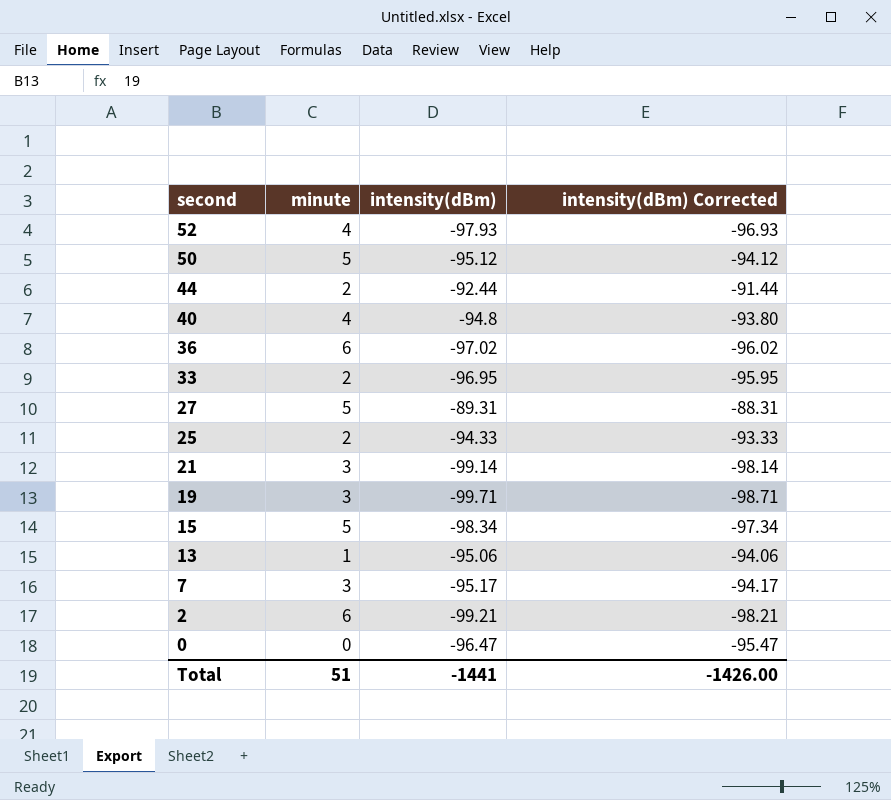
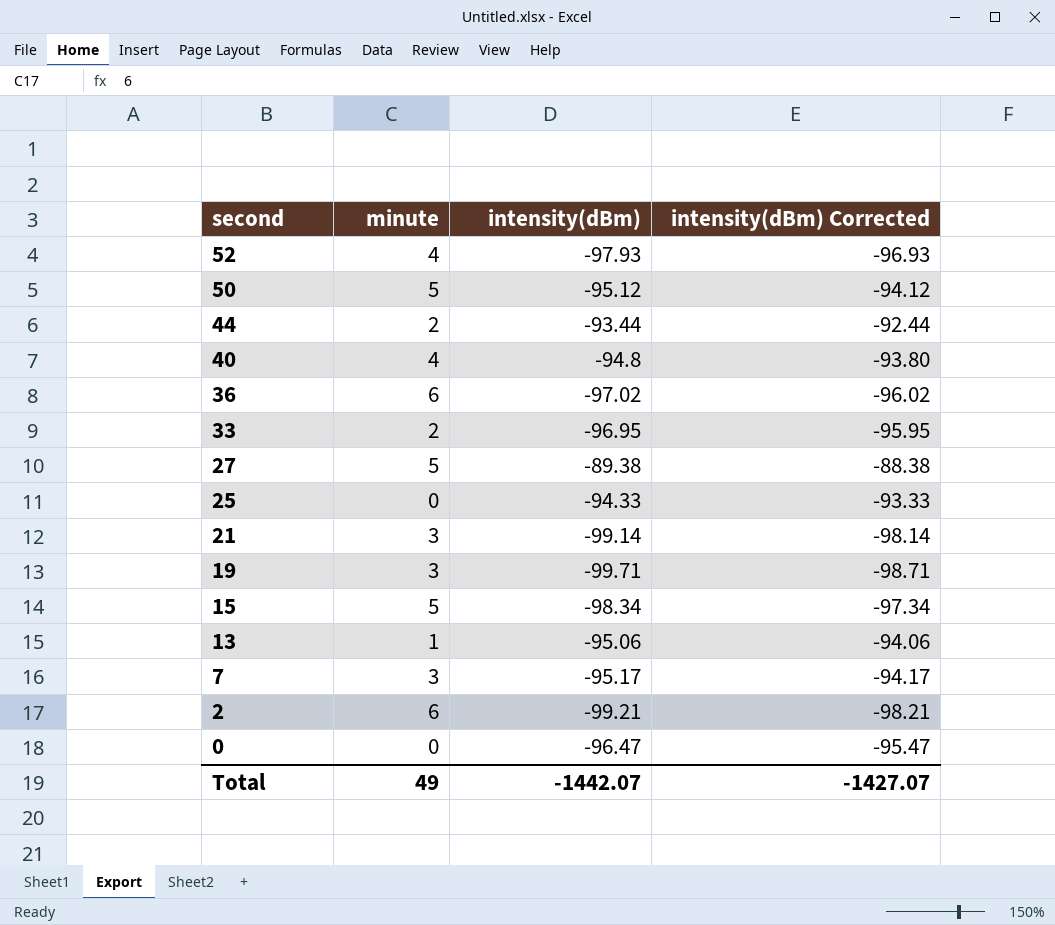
44 | intensity(dBm): -92.44 -> -93.44
44 | intensity(dBm) Corrected: -91.44 -> -92.44
27 | intensity(dBm): -89.31 -> -89.38
27 | intensity(dBm) Corrected: -88.31 -> -88.38
25 | minute: 2 -> 0
Total | minute: 51 -> 49
Total | intensity(dBm): -1441 -> -1442.07
Total | intensity(dBm) Corrected: -1426.00 -> -1427.07

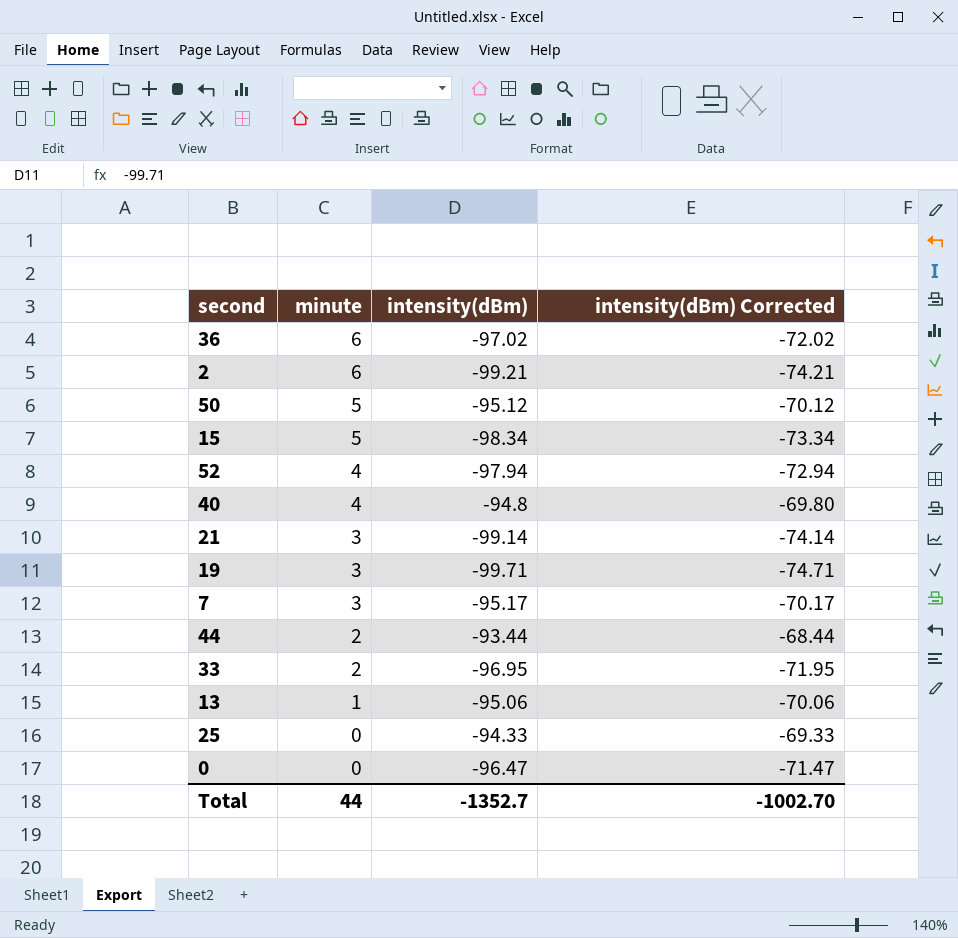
row order: second descending -> minute descending
column intensity(dBm) Corrected | formula: [intensity(dBm)] + 1 -> [intensity(dBm)] + 25
row 27: 5 | -89.38 | -88.38 -> none
52 | intensity(dBm): -97.93 -> -97.94
Total | minute: 49 -> 44
Total | intensity(dBm): -1442.07 -> -1352.7
Total | intensity(dBm) Corrected: -1427.07 -> -1002.70

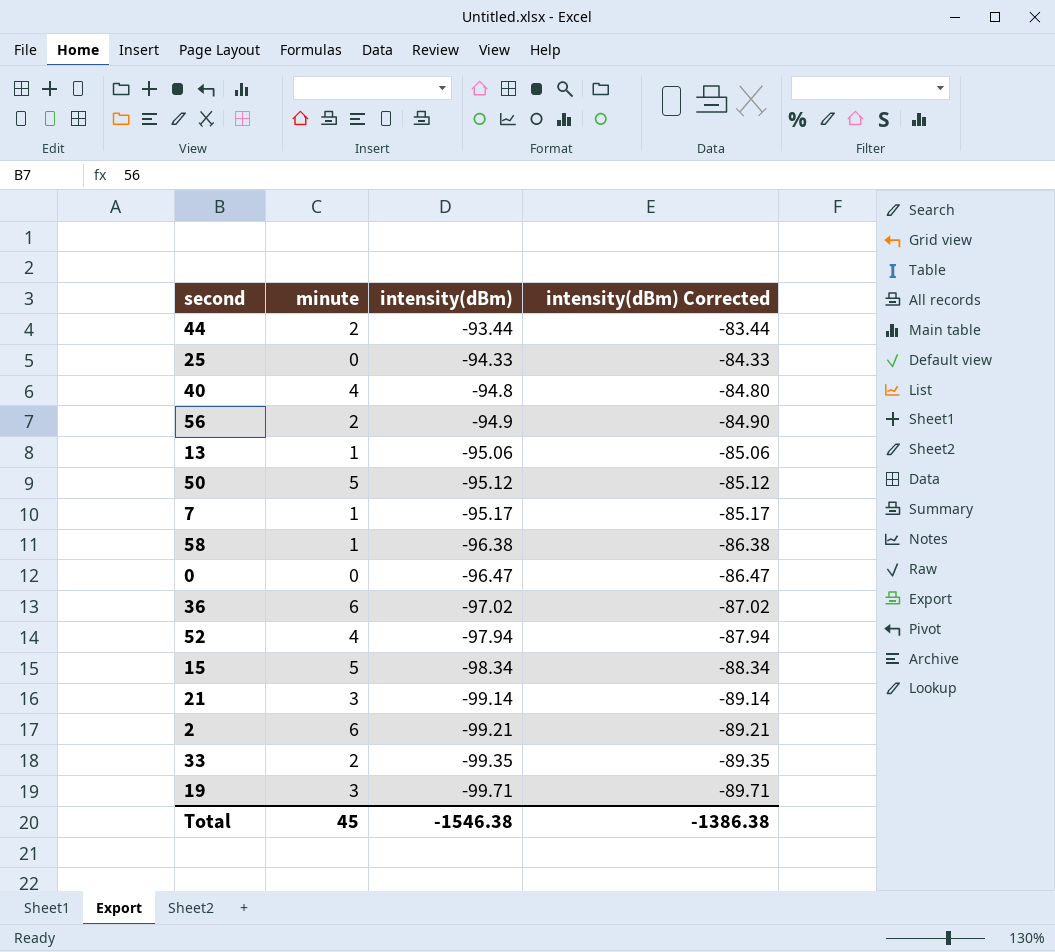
row order: minute descending -> intensity(dBm) descending
column intensity(dBm) Corrected | formula: [intensity(dBm)] + 25 -> [intensity(dBm)] + 10
row 56: none -> 2 | -94.9 | -84.90
7 | minute: 3 -> 1
row 58: none -> 1 | -96.38 | -86.38
33 | intensity(dBm): -96.95 -> -99.35
Total | minute: 44 -> 45
Total | intensity(dBm): -1352.7 -> -1546.38
Total | intensity(dBm) Corrected: -1002.70 -> -1386.38

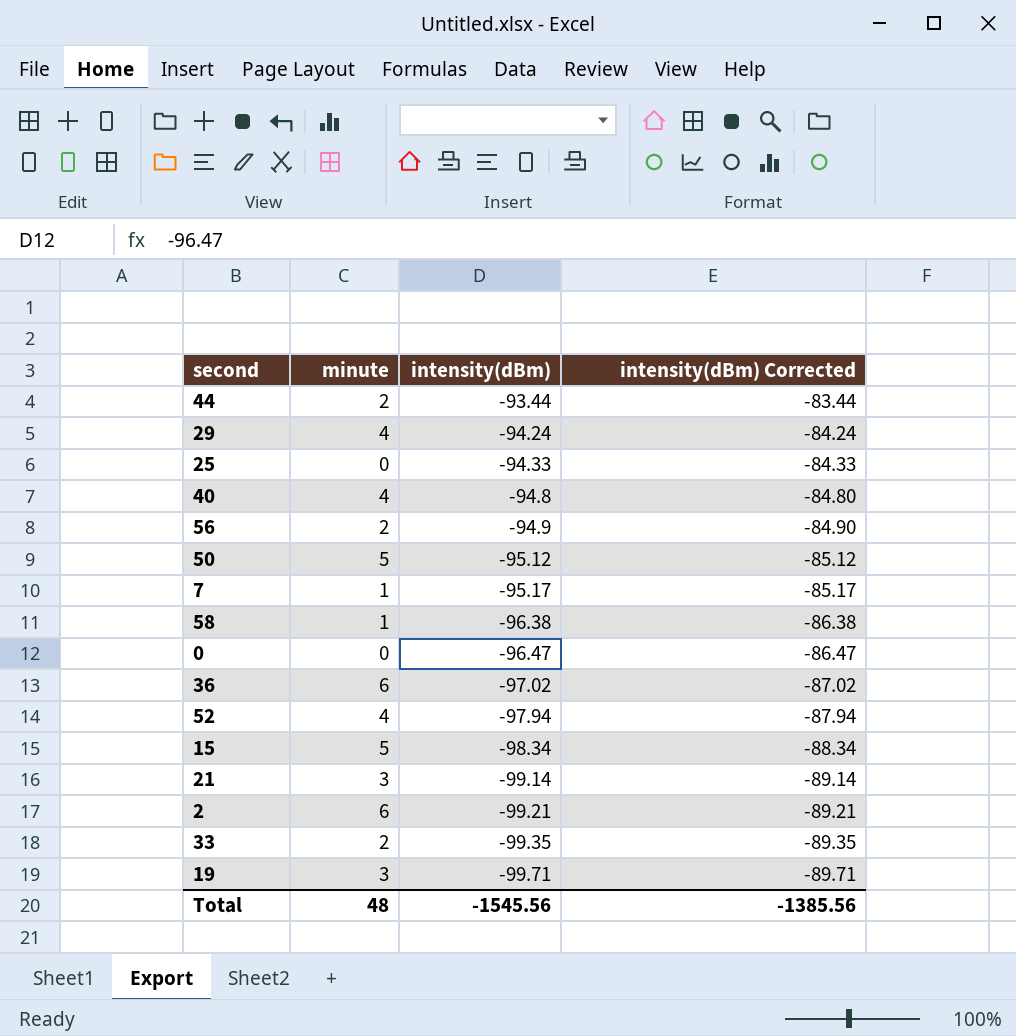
row 13: 1 | -95.06 | -85.06 -> none
row 29: none -> 4 | -94.24 | -84.24
Total | minute: 45 -> 48
Total | intensity(dBm): -1546.38 -> -1545.56
Total | intensity(dBm) Corrected: -1386.38 -> -1385.56

